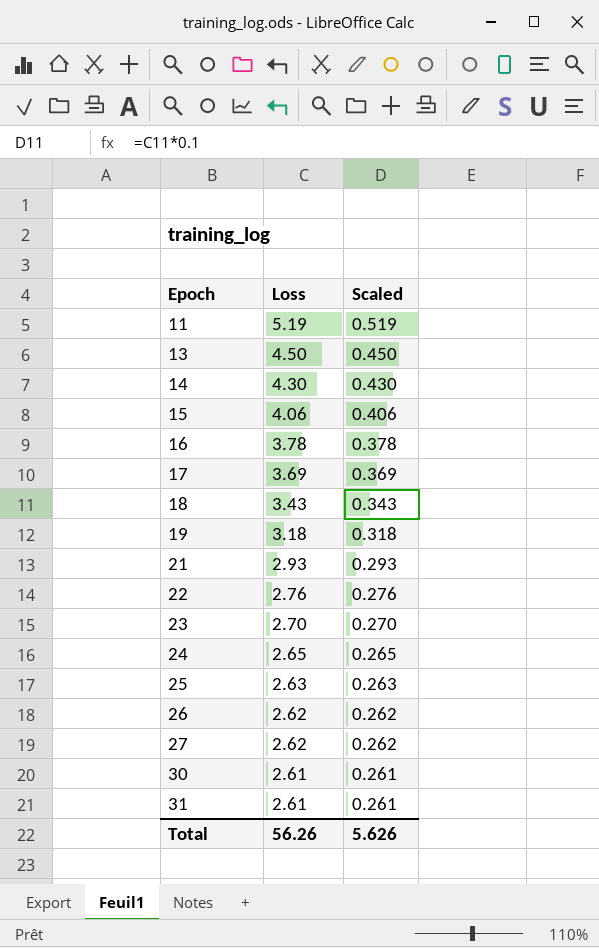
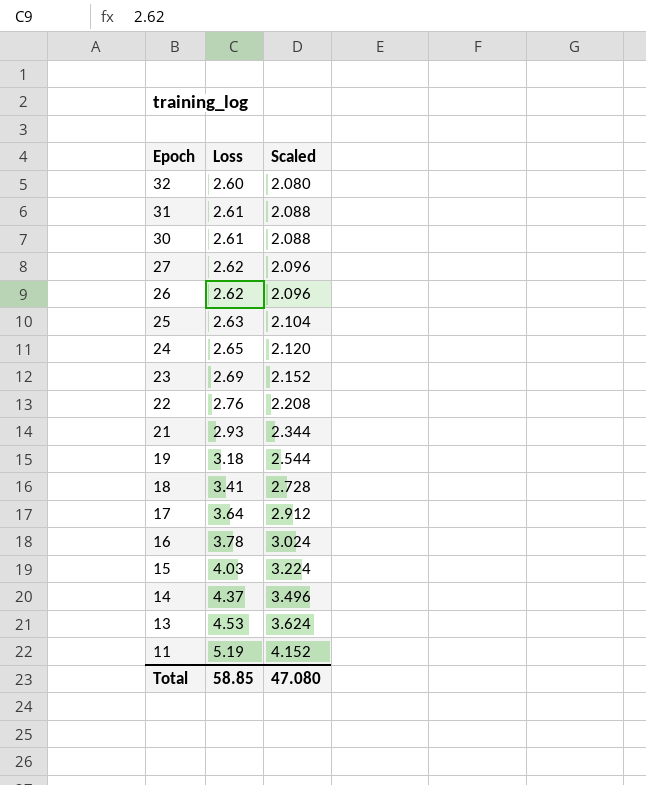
row order: Epoch ascending -> Epoch descending
column Scaled | formula: [Loss] * 0.1 -> [Loss] * 0.8
row 32: none -> 2.60 | 2.080
23 | Loss: 2.70 -> 2.69
18 | Loss: 3.43 -> 3.41
17 | Loss: 3.69 -> 3.64
15 | Loss: 4.06 -> 4.03
14 | Loss: 4.30 -> 4.37
13 | Loss: 4.50 -> 4.53
Total | Loss: 56.26 -> 58.85
Total | Scaled: 5.626 -> 47.080

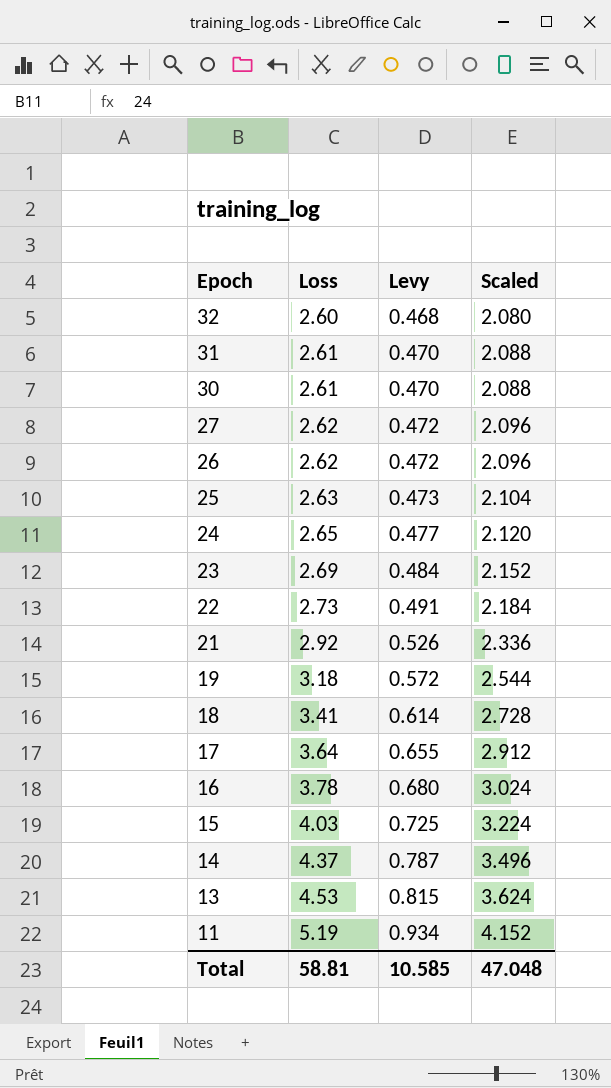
column Levy | formula: none -> [Loss] * 0.18
22 | Loss: 2.76 -> 2.73
22 | Scaled: 2.208 -> 2.184
21 | Loss: 2.93 -> 2.92
21 | Scaled: 2.344 -> 2.336
Total | Loss: 58.85 -> 58.81
Total | Scaled: 47.080 -> 47.048

